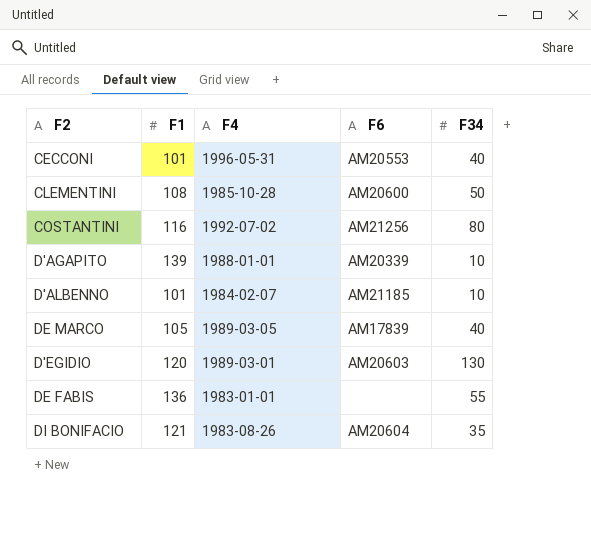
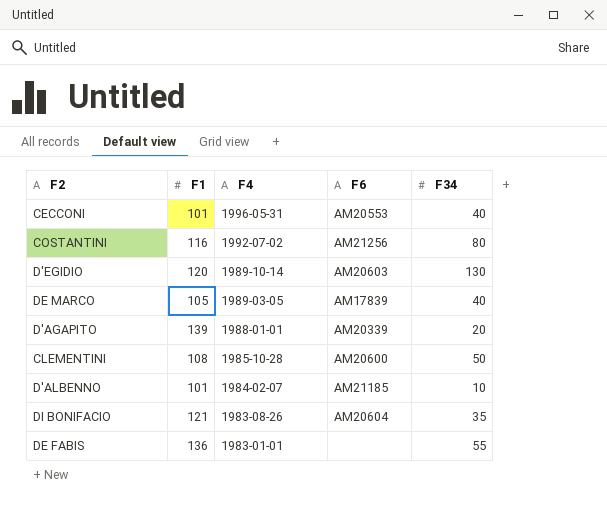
row order: none -> F4 descending
D'EGIDIO | F4: 1989-03-01 -> 1989-10-14
D'AGAPITO | F34: 10 -> 20

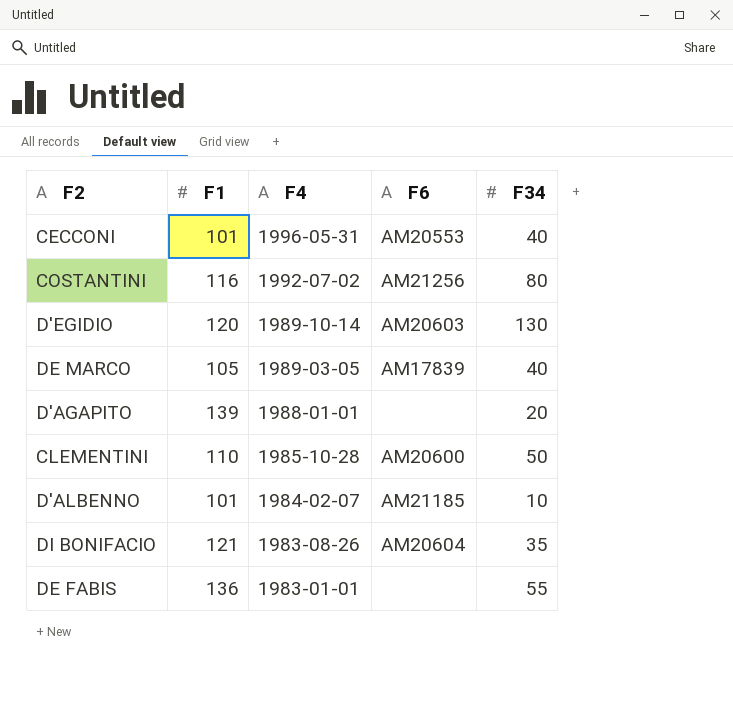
D'AGAPITO | F6: AM20339 -> none
CLEMENTINI | F1: 108 -> 110

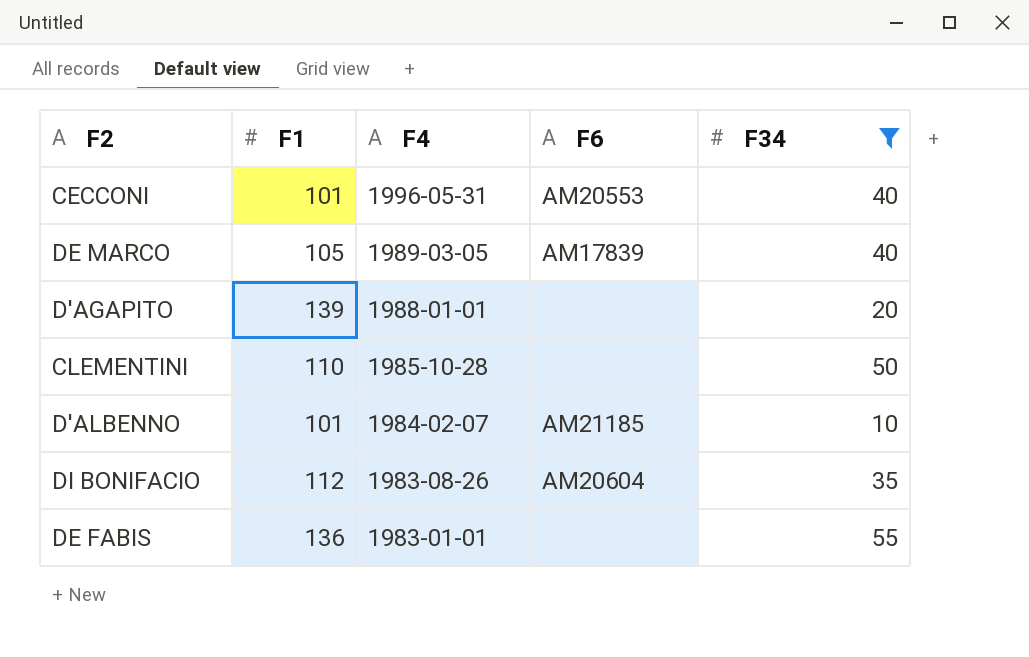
filter: none -> F34 <= 55
CLEMENTINI | F6: AM20600 -> none
DI BONIFACIO | F1: 121 -> 112

